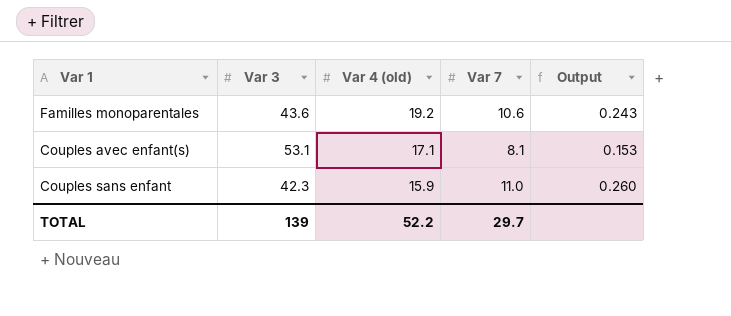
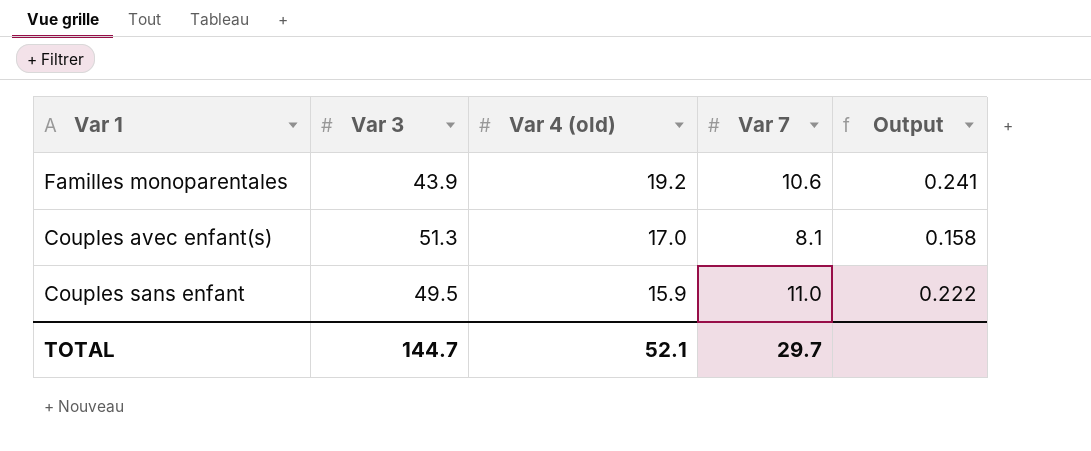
Familles monoparentales | Var 3: 43.6 -> 43.9
Familles monoparentales | Output: 0.243 -> 0.241
Couples avec enfant(s) | Var 3: 53.1 -> 51.3
Couples avec enfant(s) | Var 4 (old): 17.1 -> 17.0
Couples avec enfant(s) | Output: 0.153 -> 0.158
Couples sans enfant | Var 3: 42.3 -> 49.5
Couples sans enfant | Output: 0.260 -> 0.222
TOTAL | Var 3: 139 -> 144.7
TOTAL | Var 4 (old): 52.2 -> 52.1

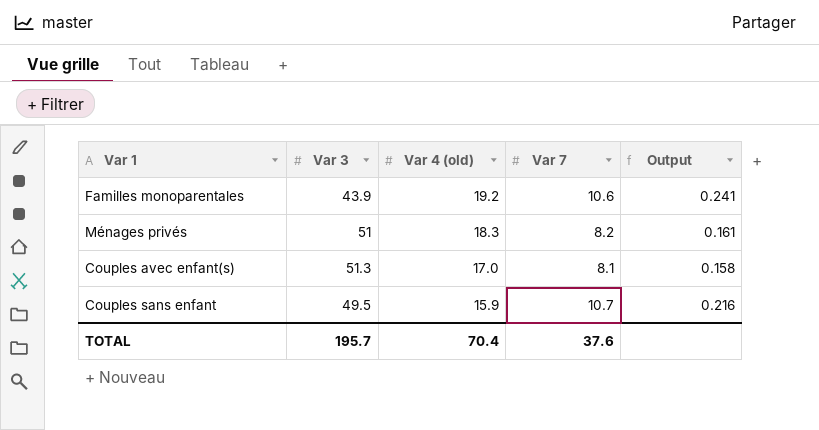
row Ménages privés: none -> 51 | 18.3 | 8.2 | 0.161
Couples sans enfant | Var 7: 11.0 -> 10.7
Couples sans enfant | Output: 0.222 -> 0.216
TOTAL | Var 3: 144.7 -> 195.7
TOTAL | Var 4 (old): 52.1 -> 70.4
TOTAL | Var 7: 29.7 -> 37.6

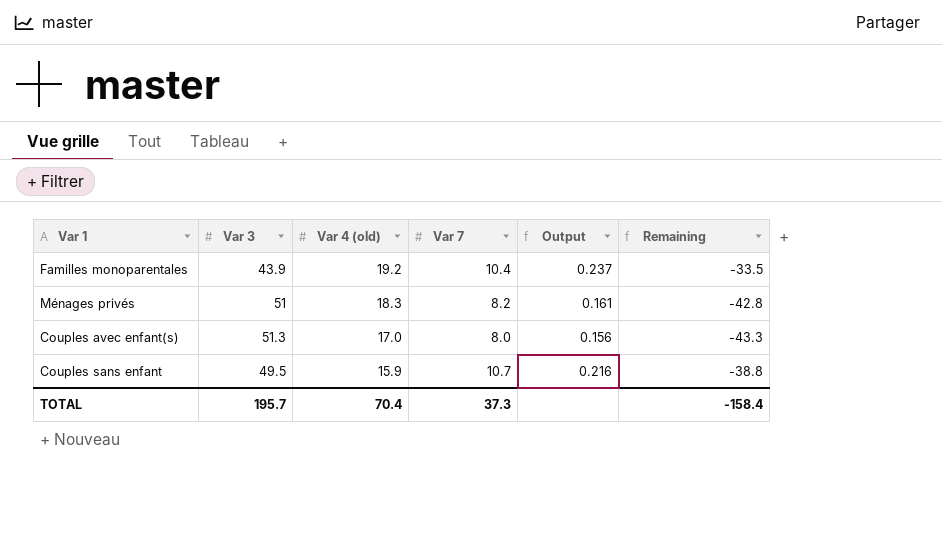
column Remaining | formula: none -> [Var 7] - [Var 3]
Familles monoparentales | Var 7: 10.6 -> 10.4
Familles monoparentales | Output: 0.241 -> 0.237
Couples avec enfant(s) | Var 7: 8.1 -> 8.0
Couples avec enfant(s) | Output: 0.158 -> 0.156
TOTAL | Var 7: 37.6 -> 37.3

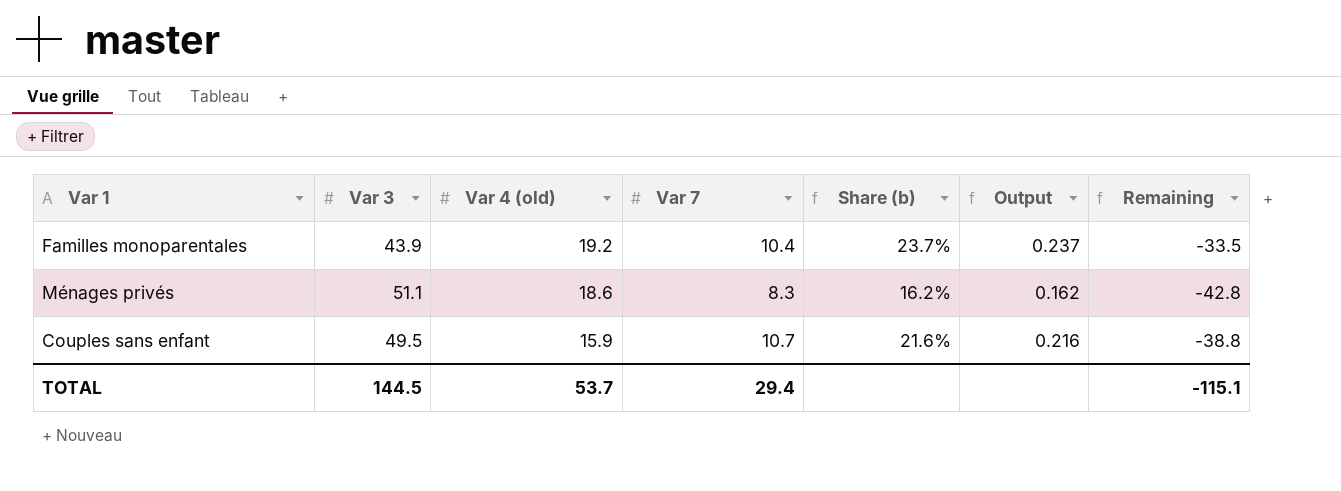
column Share (b) | formula: none -> [Var 7] / [Var 3]
row Couples avec enfant(s): 51.3 | 17.0 | 8.0 | 0.156 | -43.3 -> none
Ménages privés | Var 3: 51 -> 51.1
Ménages privés | Var 4 (old): 18.3 -> 18.6
Ménages privés | Var 7: 8.2 -> 8.3
Ménages privés | Output: 0.161 -> 0.162
TOTAL | Var 3: 195.7 -> 144.5
TOTAL | Var 4 (old): 70.4 -> 53.7
TOTAL | Var 7: 37.3 -> 29.4
TOTAL | Remaining: -158.4 -> -115.1

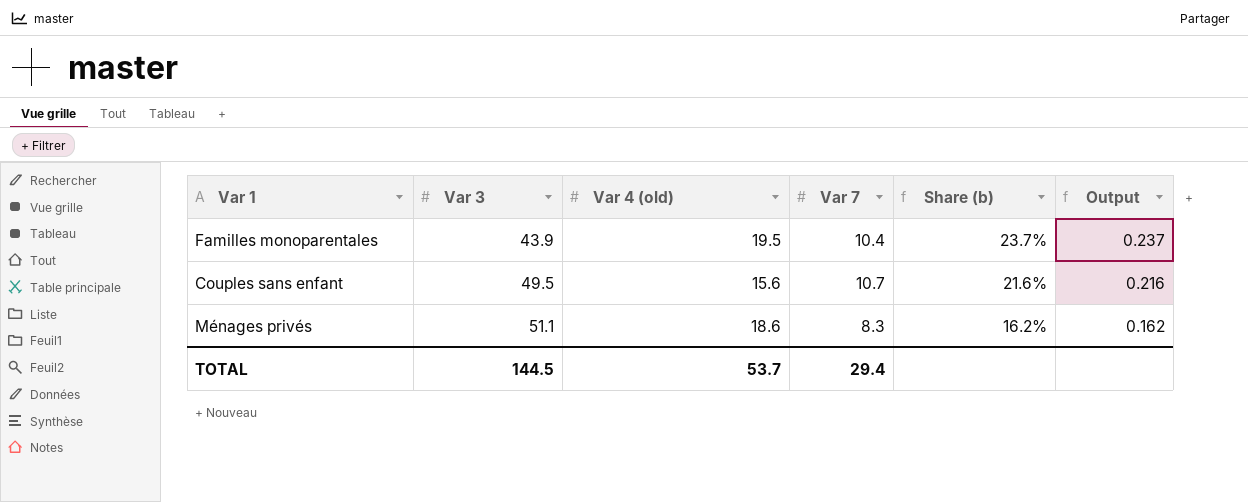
row order: Var 4 (old) descending -> Var 3 ascending
column Remaining | formula: [Var 7] - [Var 3] -> none
Familles monoparentales | Var 4 (old): 19.2 -> 19.5
Couples sans enfant | Var 4 (old): 15.9 -> 15.6

